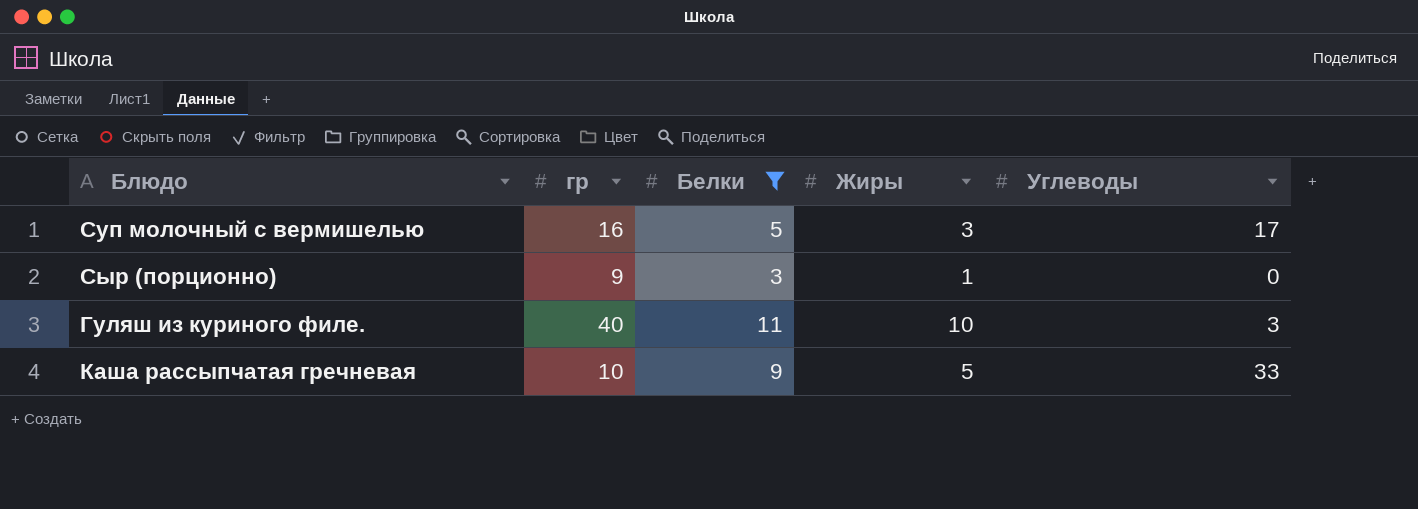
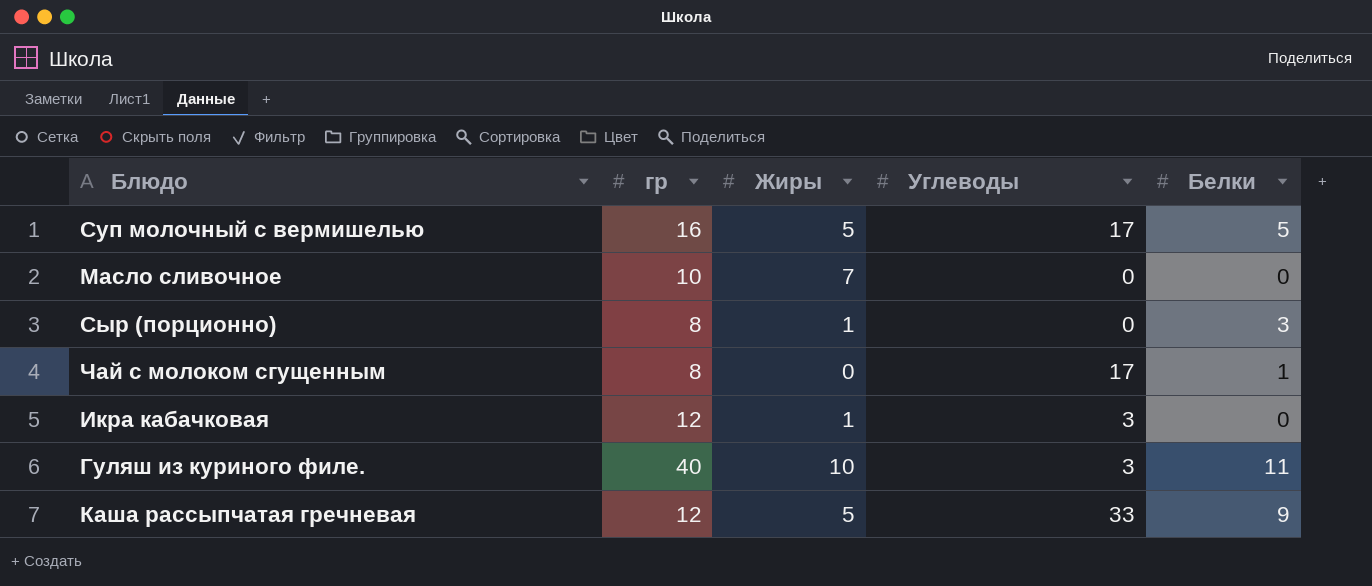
filter: Белки >= 3 -> none
column Белки | position: 3 -> 5
Суп молочный с вермишелью | Жиры: 3 -> 5
Сыр (порционно) | гр: 9 -> 8
Каша рассыпчатая гречневая | гр: 10 -> 12

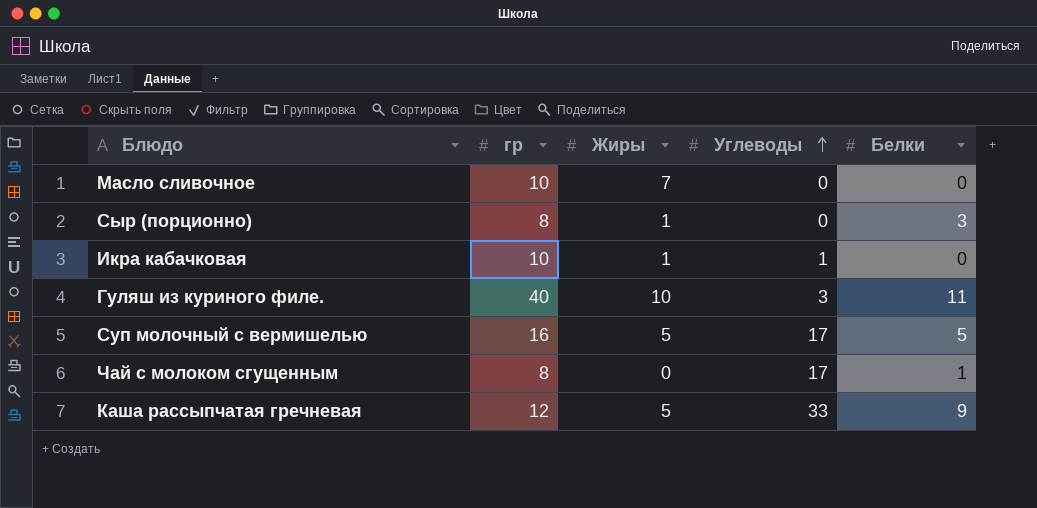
row order: none -> Углеводы ascending
Икра кабачковая | гр: 12 -> 10
Икра кабачковая | Углеводы: 3 -> 1

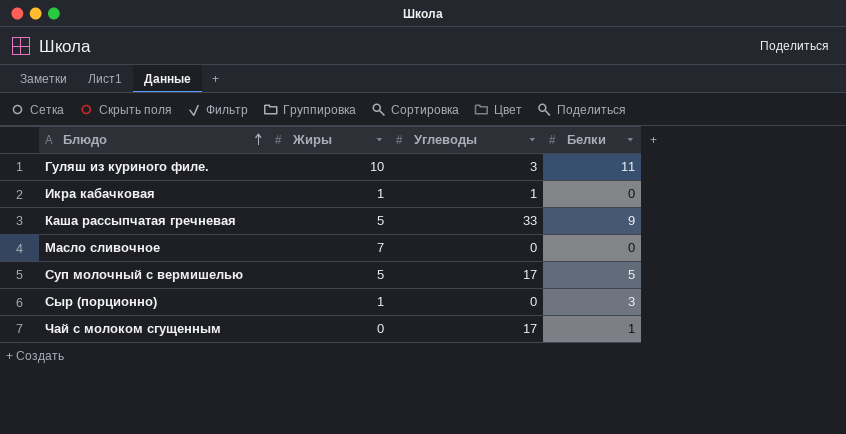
row order: Углеводы ascending -> Блюдо ascending
column гр | position: 2 -> none

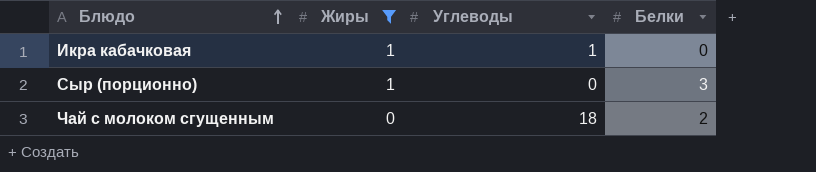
filter: none -> Жиры <= 1
Чай с молоком сгущенным | Углеводы: 17 -> 18
Чай с молоком сгущенным | Белки: 1 -> 2

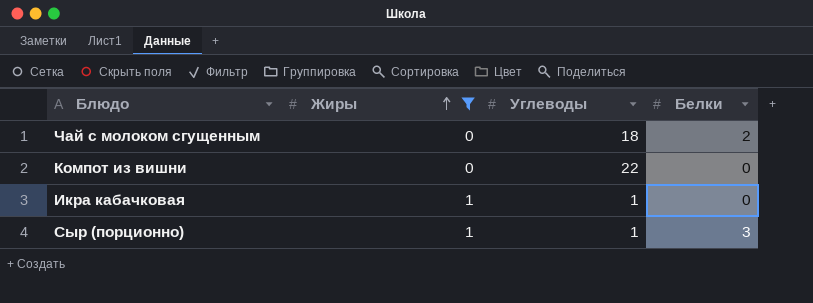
row order: Блюдо ascending -> Жиры ascending
row Компот из вишни: none -> 0 | 22 | 0
Сыр (порционно) | Углеводы: 0 -> 1

